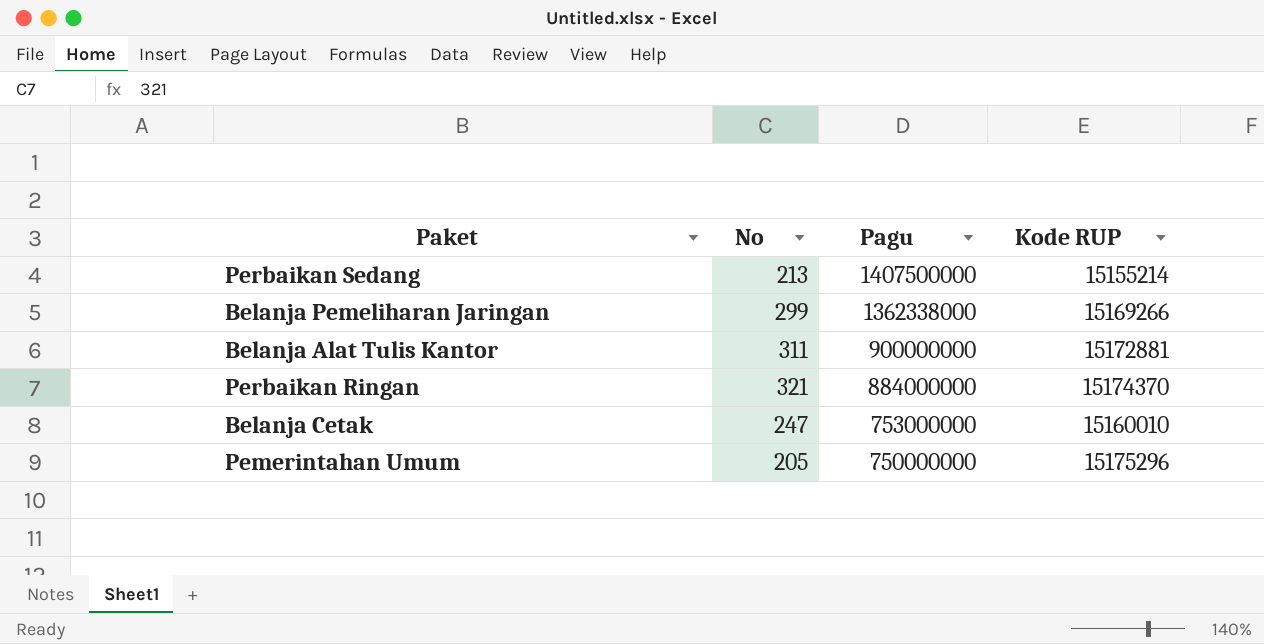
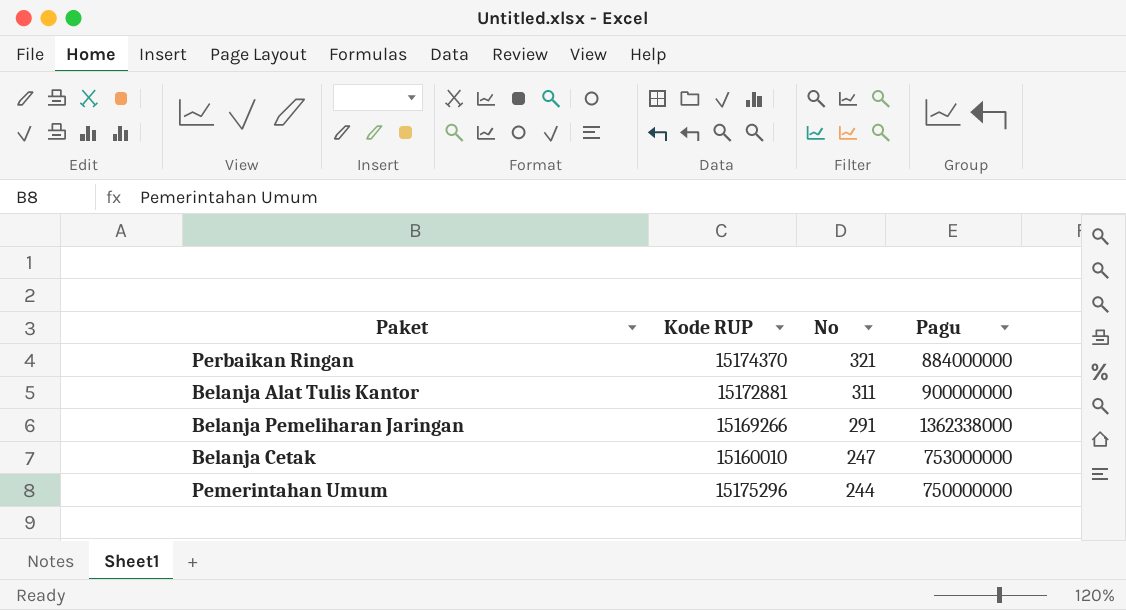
row order: Pagu descending -> No descending
column Kode RUP | position: 4 -> 2
row Perbaikan Sedang: 213 | 1407500000 | 15155214 -> none
Belanja Pemeliharan Jaringan | No: 299 -> 291
Pemerintahan Umum | No: 205 -> 244

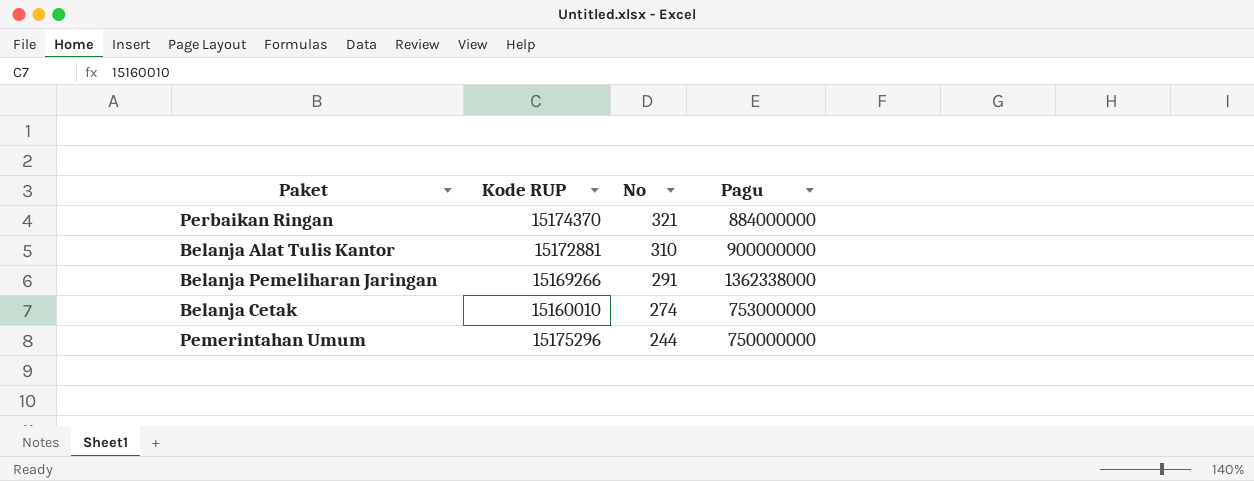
Belanja Alat Tulis Kantor | No: 311 -> 310
Belanja Cetak | No: 247 -> 274

